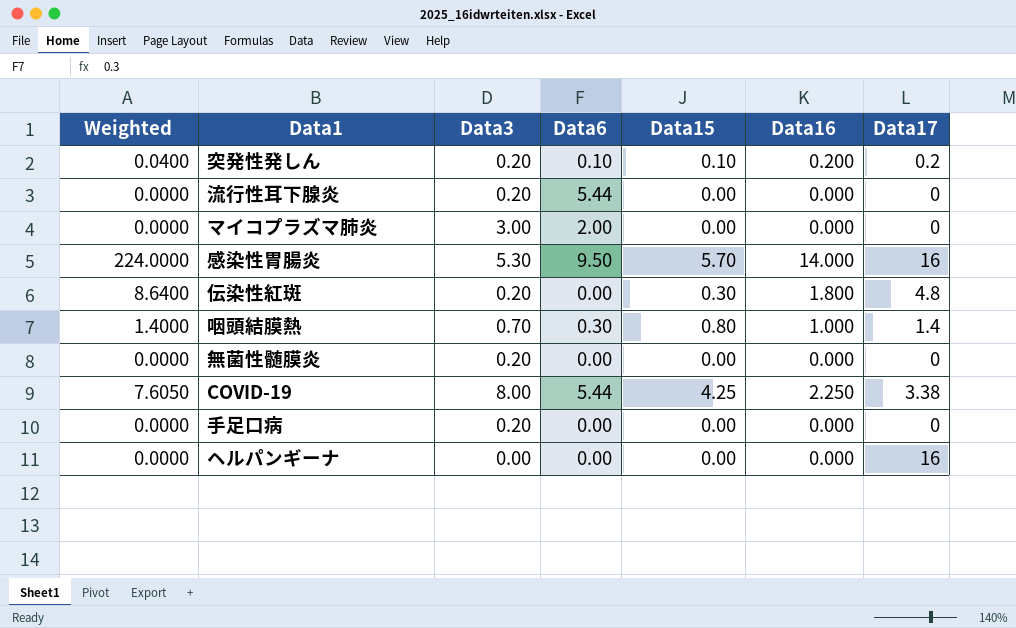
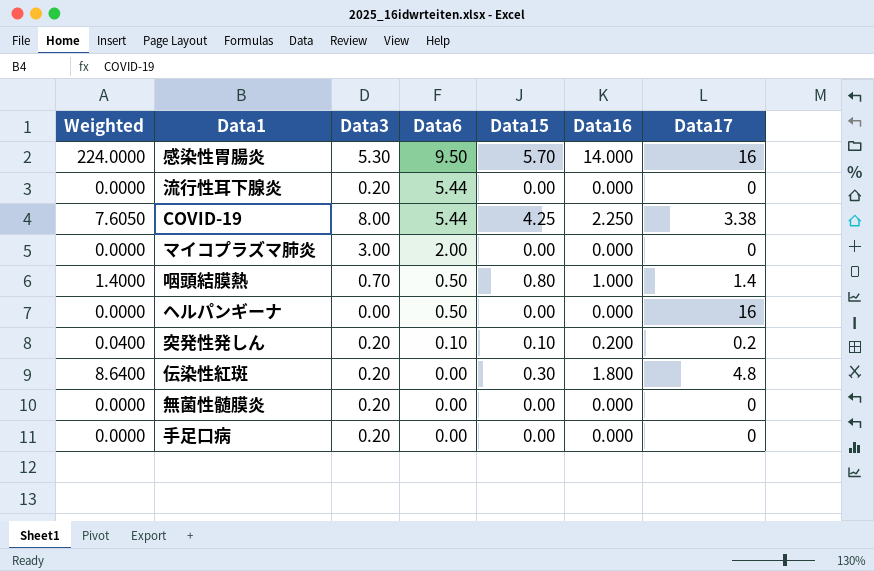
row order: none -> Data6 descending
咽頭結膜熱 | Data6: 0.30 -> 0.50
ヘルパンギーナ | Data6: 0.00 -> 0.50

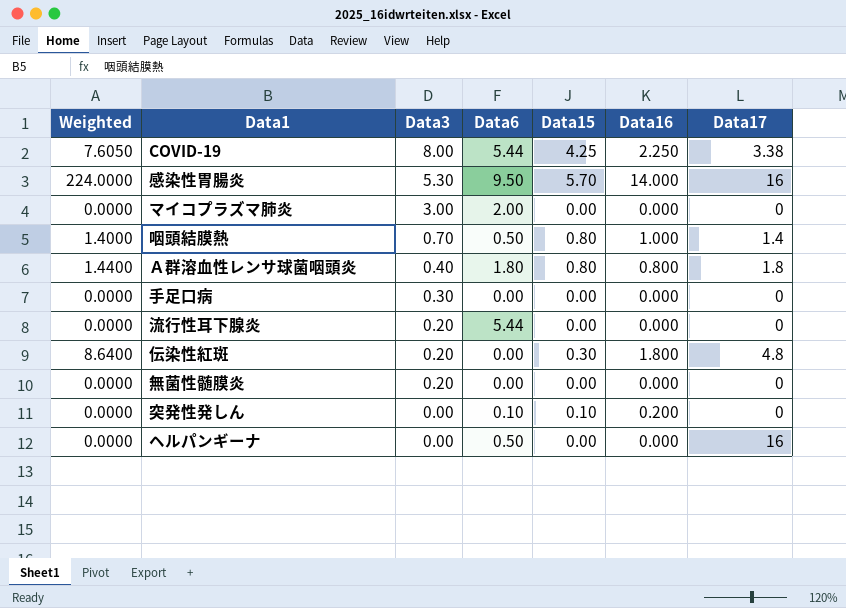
row order: Data6 descending -> Data3 descending
row Ａ群溶血性レンサ球菌咽頭炎: none -> 1.4400 | 0.40 | 1.80 | 0.80 | 0.800 | 1.8
手足口病 | Data3: 0.20 -> 0.30
突発性発しん | Weighted: 0.0400 -> 0.0000
突発性発しん | Data3: 0.20 -> 0.00
突発性発しん | Data17: 0.2 -> 0

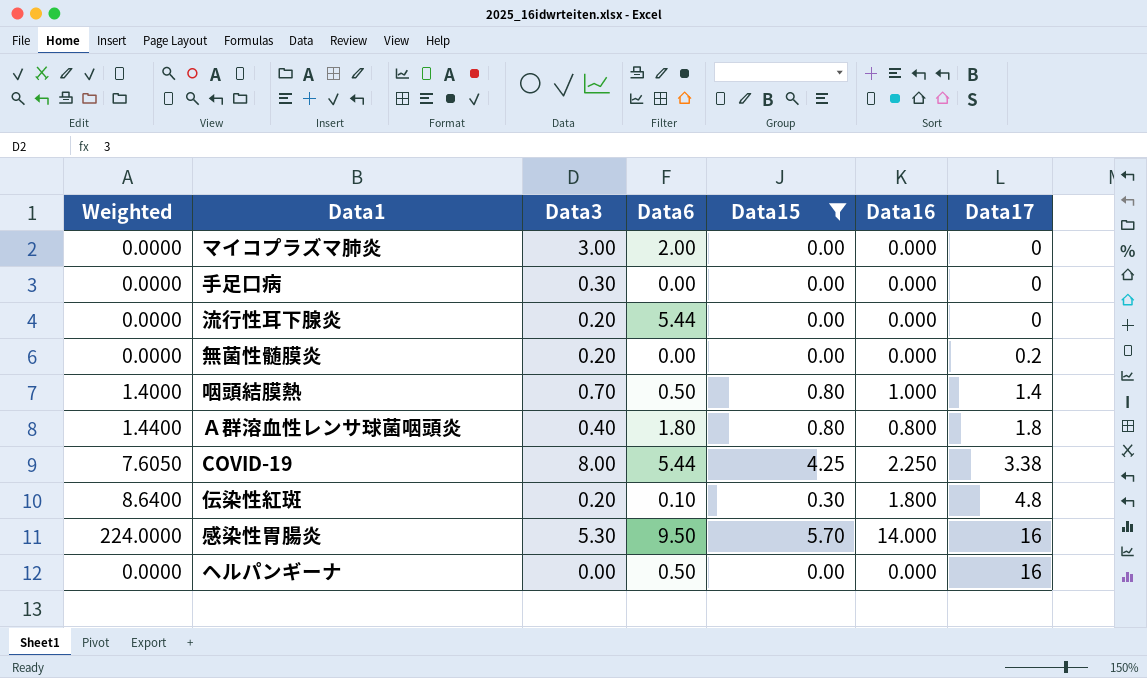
filter: none -> Data15 != 0.10
row order: Data3 descending -> Data17 ascending
無菌性髄膜炎 | Data17: 0 -> 0.2
伝染性紅斑 | Data6: 0.00 -> 0.10

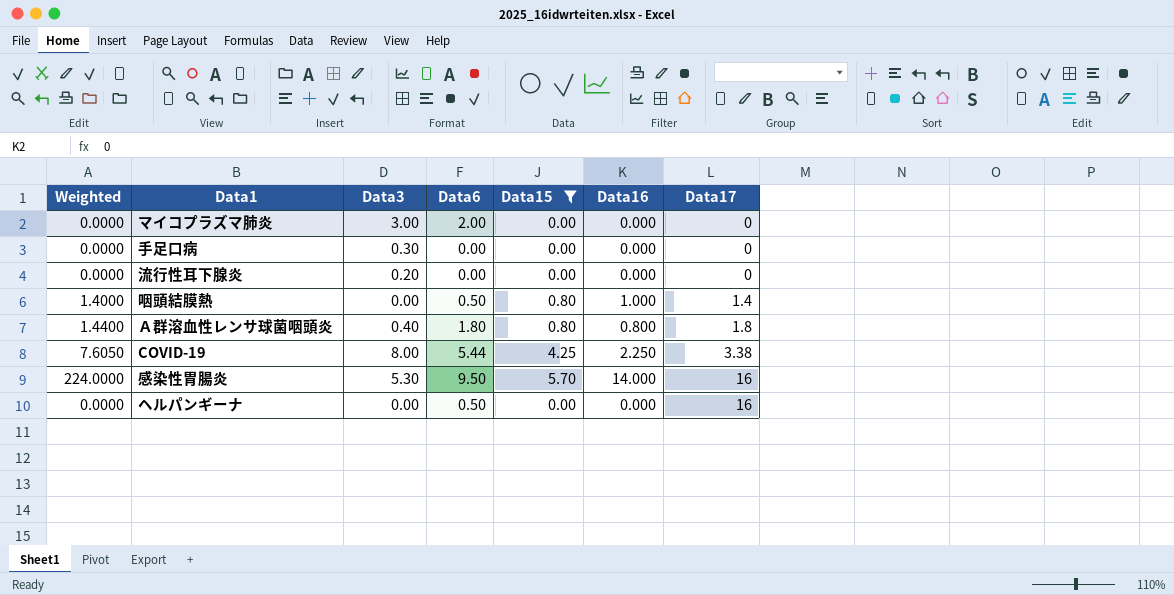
row 無菌性髄膜炎: 0.0000 | 0.20 | 0.00 | 0.00 | 0.000 | 0.2 -> none
row 伝染性紅斑: 8.6400 | 0.20 | 0.10 | 0.30 | 1.800 | 4.8 -> none
流行性耳下腺炎 | Data6: 5.44 -> 0.00
咽頭結膜熱 | Data3: 0.70 -> 0.00

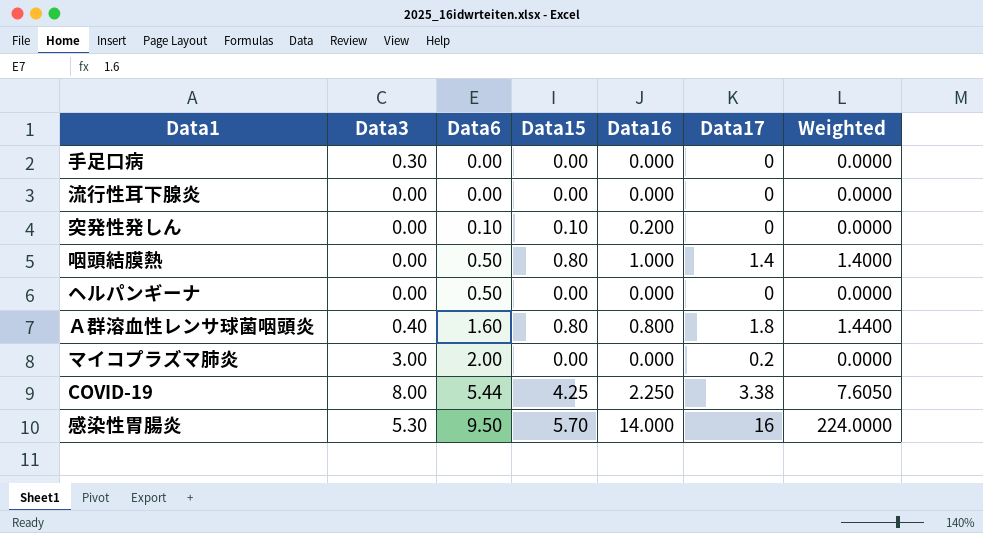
filter: Data15 != 0.10 -> none
row order: Data17 ascending -> Data6 ascending
column Weighted | position: 1 -> 7
流行性耳下腺炎 | Data3: 0.20 -> 0.00
ヘルパンギーナ | Data17: 16 -> 0
Ａ群溶血性レンサ球菌咽頭炎 | Data6: 1.80 -> 1.60
マイコプラズマ肺炎 | Data17: 0 -> 0.2

